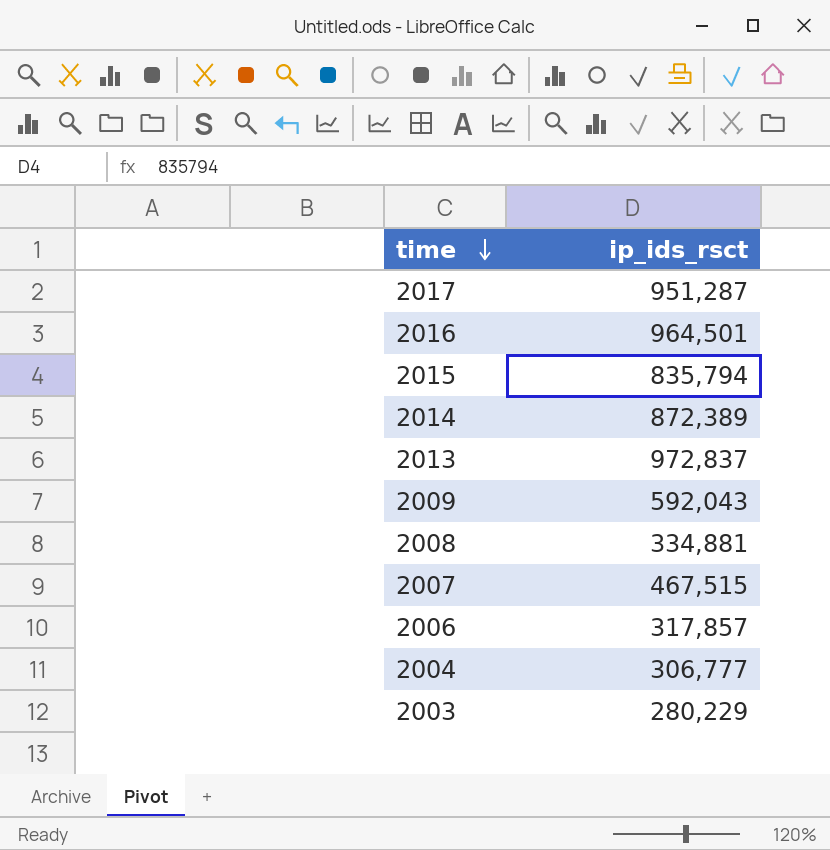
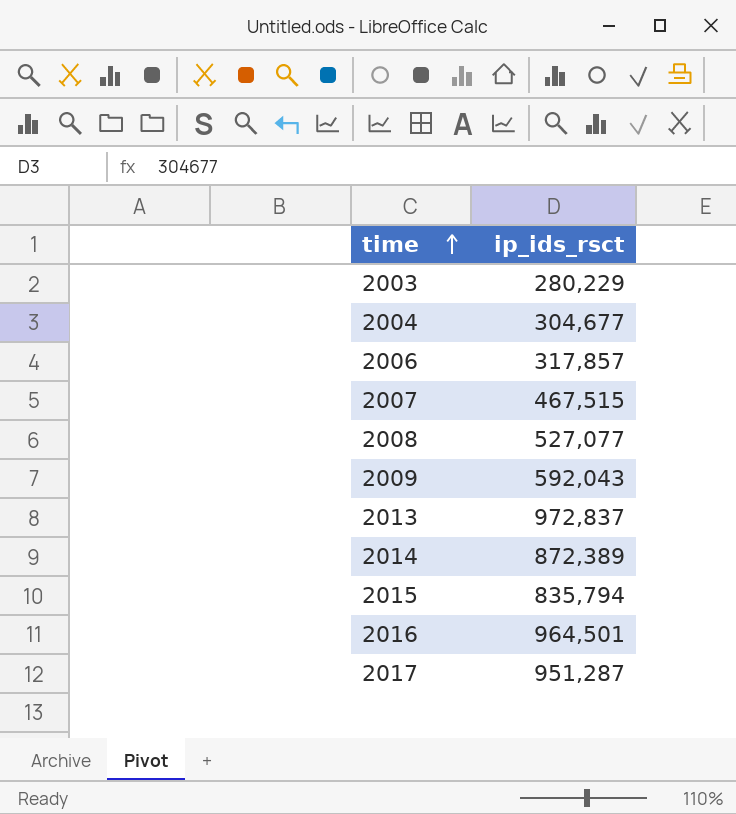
row order: time descending -> time ascending
2004 | ip_ids_rsct: 306,777 -> 304,677
2008 | ip_ids_rsct: 334,881 -> 527,077

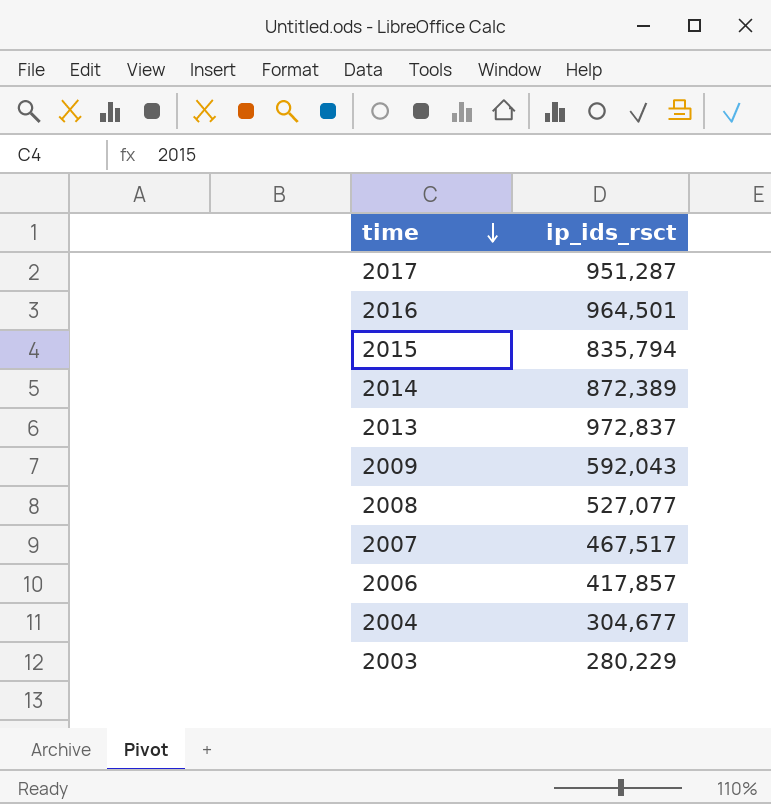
row order: time ascending -> time descending
2007 | ip_ids_rsct: 467,515 -> 467,517
2006 | ip_ids_rsct: 317,857 -> 417,857

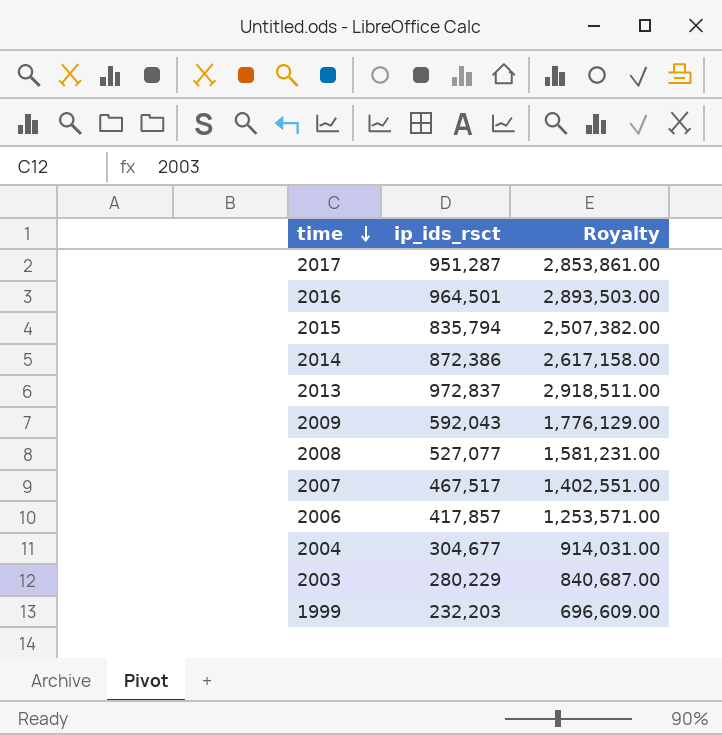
column Royalty | formula: none -> [ip_ids_rsct] * 3
2014 | ip_ids_rsct: 872,389 -> 872,386
row 1999: none -> 232,203 | 696,609.00

